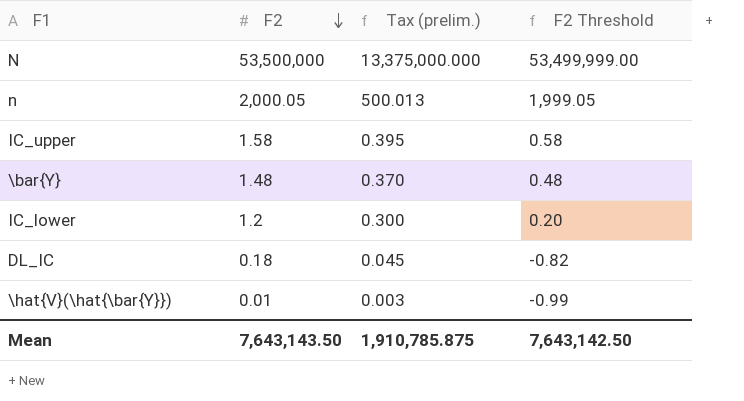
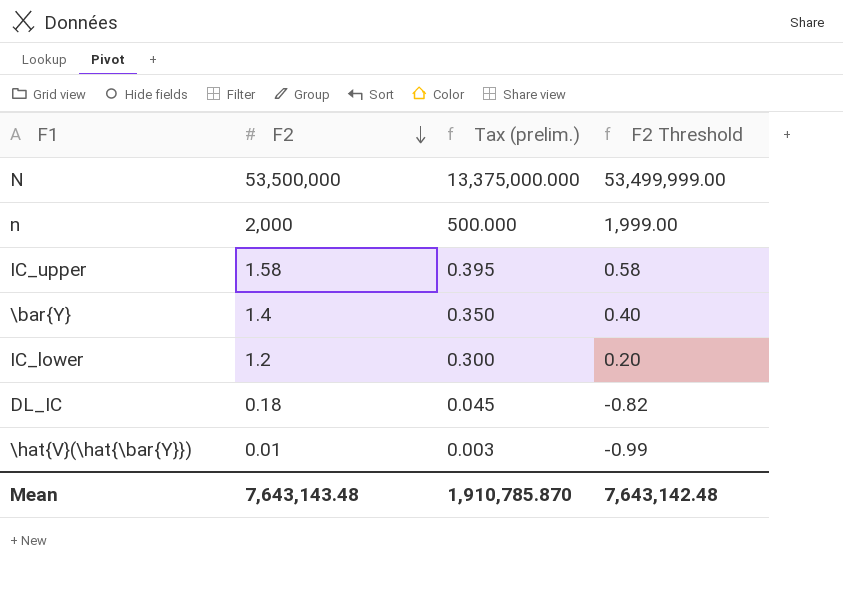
n | F2: 2,000.05 -> 2,000
n | Tax (prelim.): 500.013 -> 500.000
n | F2 Threshold: 1,999.05 -> 1,999.00
\bar{Y} | F2: 1.48 -> 1.4
\bar{Y} | Tax (prelim.): 0.370 -> 0.350
\bar{Y} | F2 Threshold: 0.48 -> 0.40
Mean | F2: 7,643,143.50 -> 7,643,143.48
Mean | Tax (prelim.): 1,910,785.875 -> 1,910,785.870
Mean | F2 Threshold: 7,643,142.50 -> 7,643,142.48

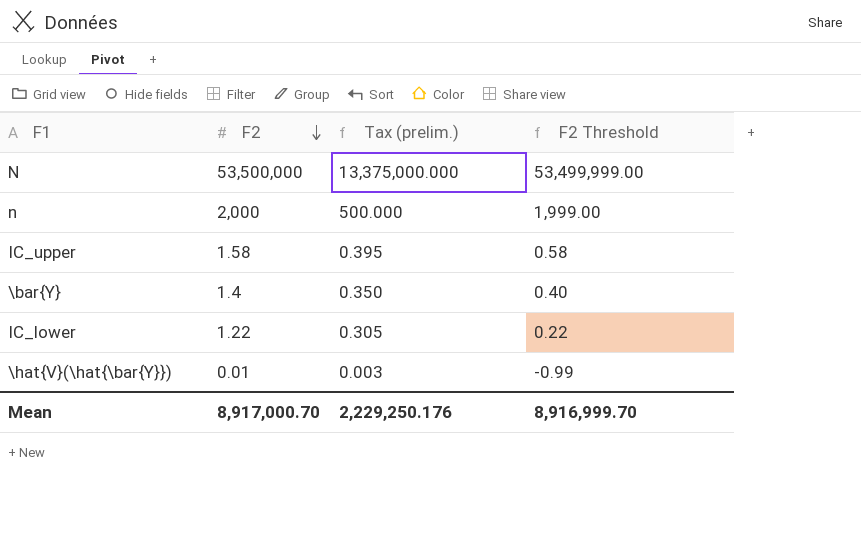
row DL_IC: 0.18 | 0.045 | -0.82 -> none
IC_lower | F2: 1.2 -> 1.22
IC_lower | Tax (prelim.): 0.300 -> 0.305
IC_lower | F2 Threshold: 0.20 -> 0.22
Mean | F2: 7,643,143.48 -> 8,917,000.70
Mean | Tax (prelim.): 1,910,785.870 -> 2,229,250.176
Mean | F2 Threshold: 7,643,142.48 -> 8,916,999.70

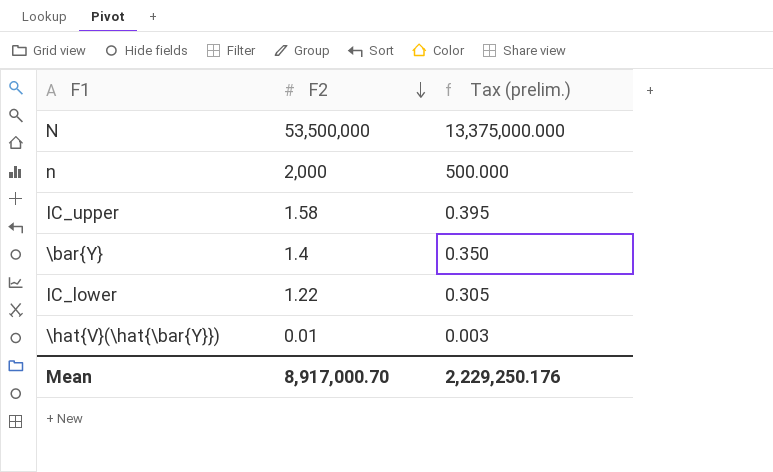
column F2 Threshold | formula: [F2] - 1 -> none

